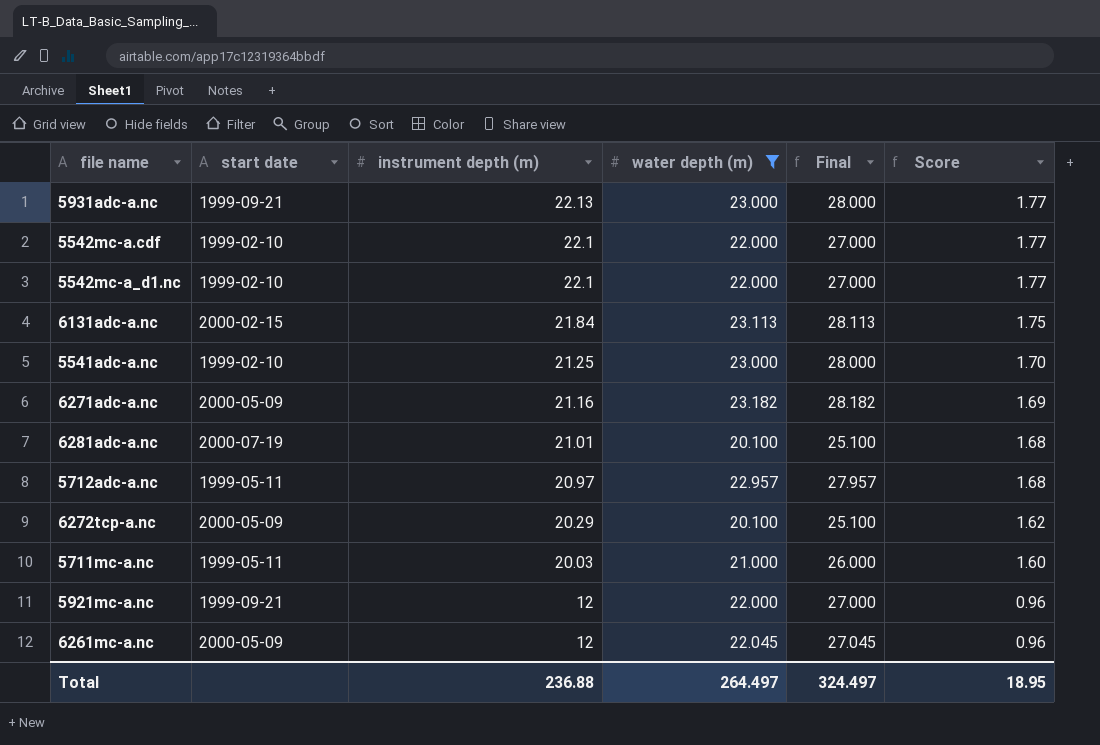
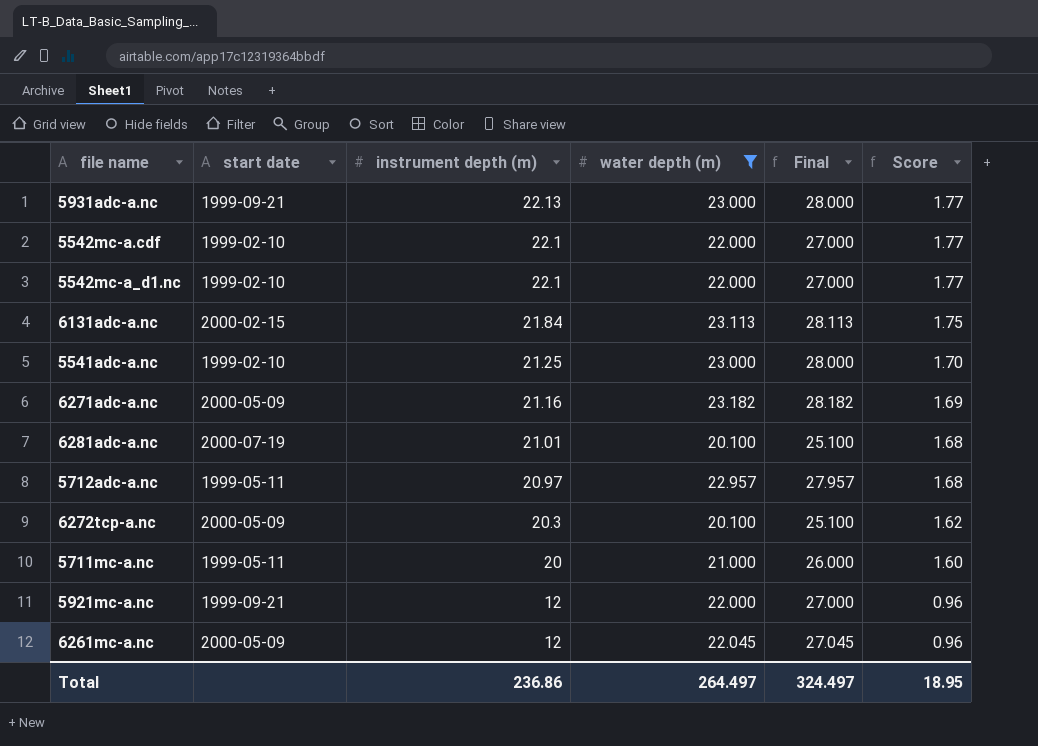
6272tcp-a.nc | instrument depth (m): 20.29 -> 20.3
5711mc-a.nc | instrument depth (m): 20.03 -> 20
Total | instrument depth (m): 236.88 -> 236.86

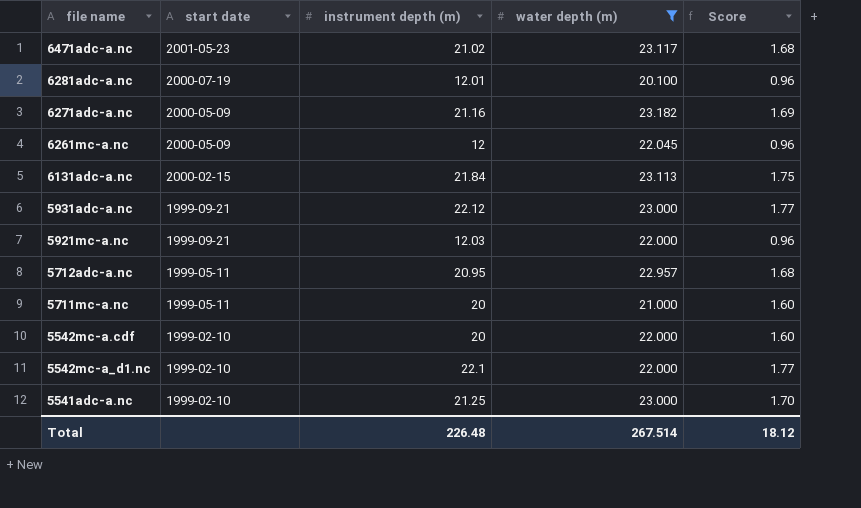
row order: instrument depth (m) descending -> start date descending
column Final | formula: [water depth (m)] + 5 -> none
row 6272tcp-a.nc: 2000-05-09 | 20.3 | 20.100 | 25.100 | 1.62 -> none
row 6471adc-a.nc: none -> 2001-05-23 | 21.02 | 23.117 | 1.68
6281adc-a.nc | instrument depth (m): 21.01 -> 12.01
6281adc-a.nc | Score: 1.68 -> 0.96
5931adc-a.nc | instrument depth (m): 22.13 -> 22.12
5921mc-a.nc | instrument depth (m): 12 -> 12.03
5712adc-a.nc | instrument depth (m): 20.97 -> 20.95
5542mc-a.cdf | instrument depth (m): 22.1 -> 20
5542mc-a.cdf | Score: 1.77 -> 1.60
Total | instrument depth (m): 236.86 -> 226.48
Total | water depth (m): 264.497 -> 267.514
Total | Score: 18.95 -> 18.12

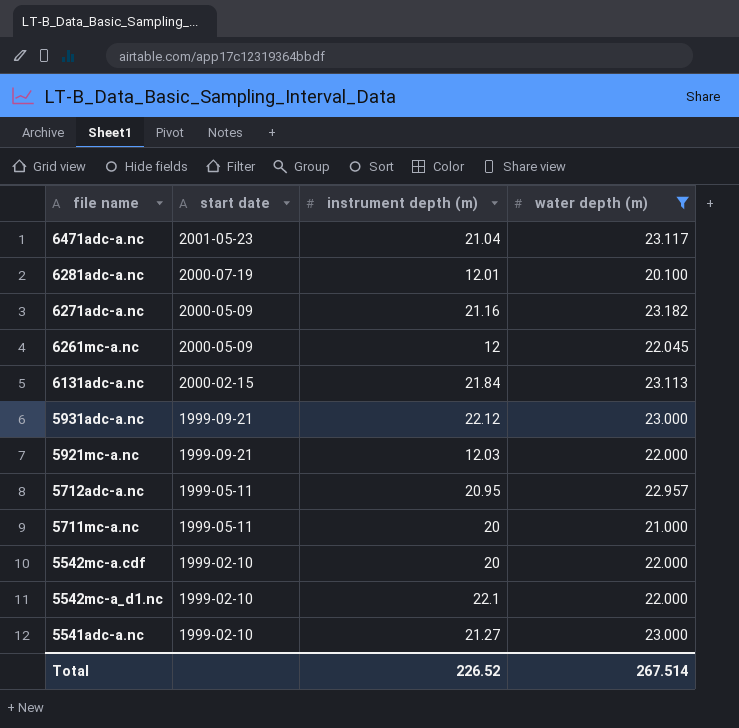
column Score | formula: [instrument depth (m)] * 0.08 -> none
6471adc-a.nc | instrument depth (m): 21.02 -> 21.04
5541adc-a.nc | instrument depth (m): 21.25 -> 21.27
Total | instrument depth (m): 226.48 -> 226.52

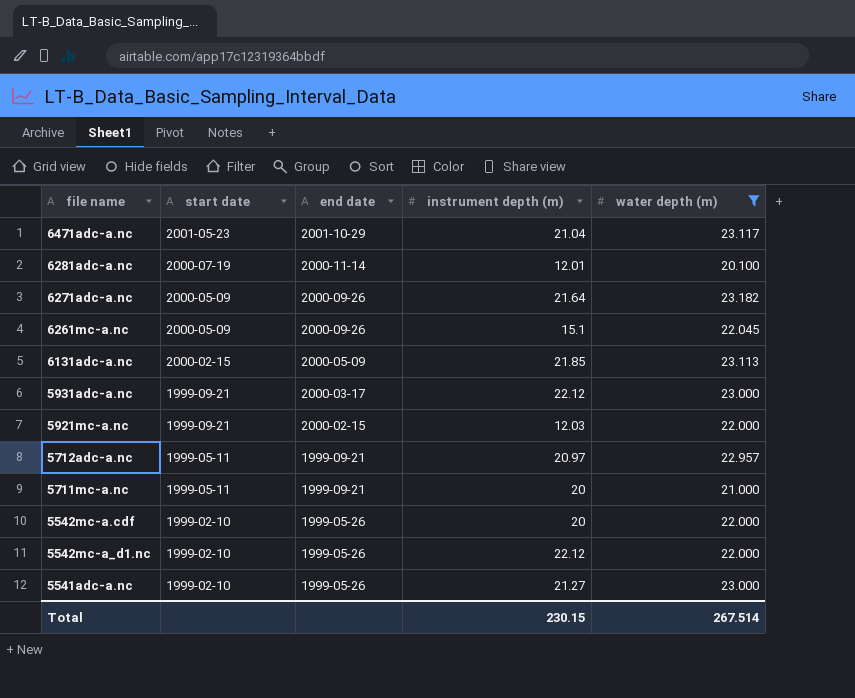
column end date | position: none -> 3
6271adc-a.nc | instrument depth (m): 21.16 -> 21.64
6261mc-a.nc | instrument depth (m): 12 -> 15.1
6131adc-a.nc | instrument depth (m): 21.84 -> 21.85
5712adc-a.nc | instrument depth (m): 20.95 -> 20.97
5542mc-a_d1.nc | instrument depth (m): 22.1 -> 22.12
Total | instrument depth (m): 226.52 -> 230.15

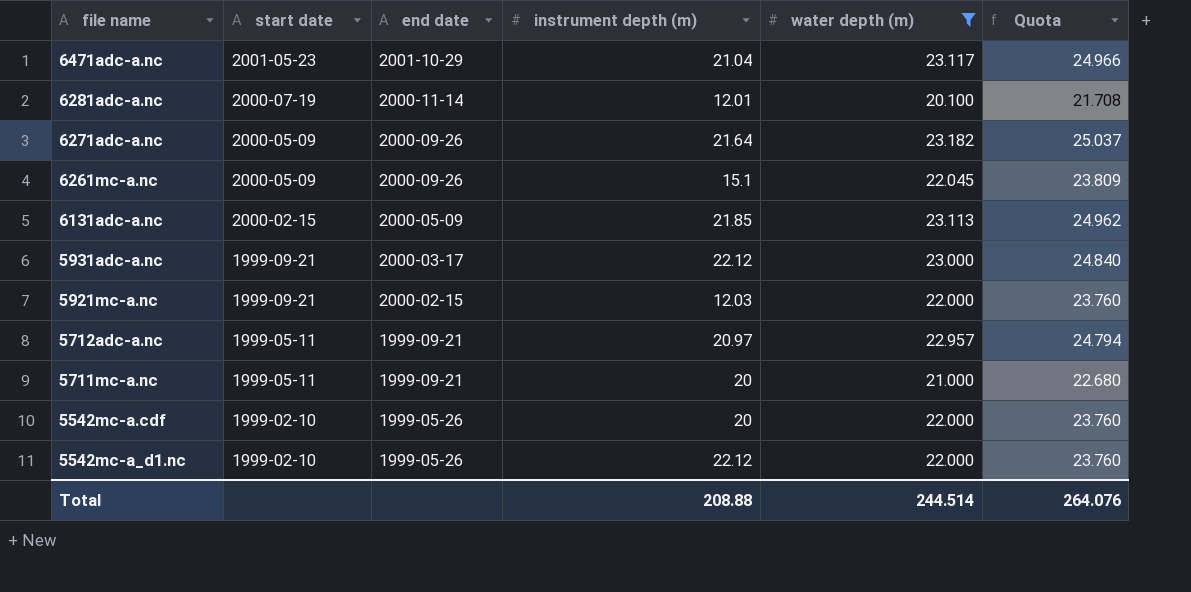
column Quota | formula: none -> [water depth (m)] * 1.08
row 5541adc-a.nc: 1999-02-10 | 1999-05-26 | 21.27 | 23.000 -> none
Total | instrument depth (m): 230.15 -> 208.88
Total | water depth (m): 267.514 -> 244.514

